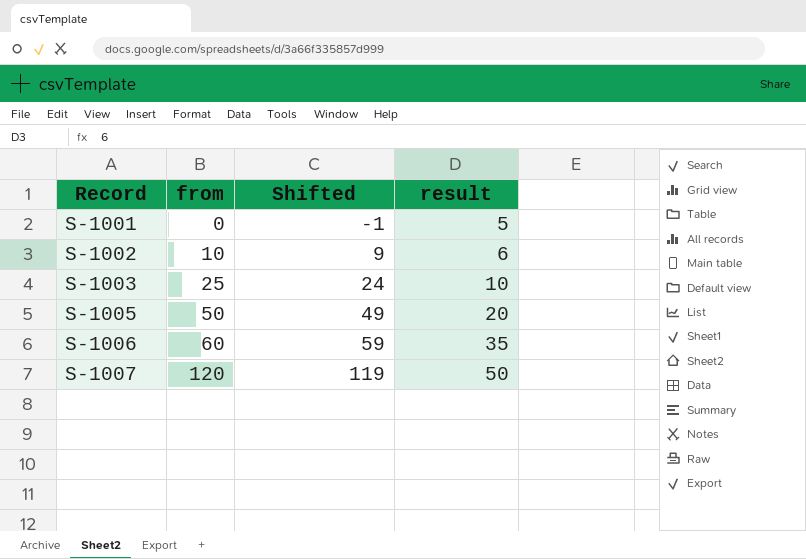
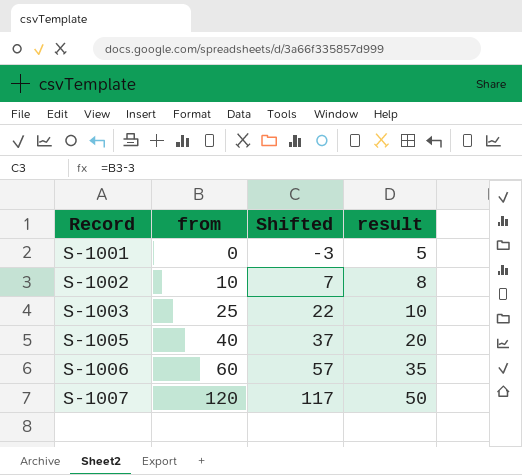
column Shifted | formula: [from] - 1 -> [from] - 3
S-1002 | result: 6 -> 8
S-1005 | from: 50 -> 40

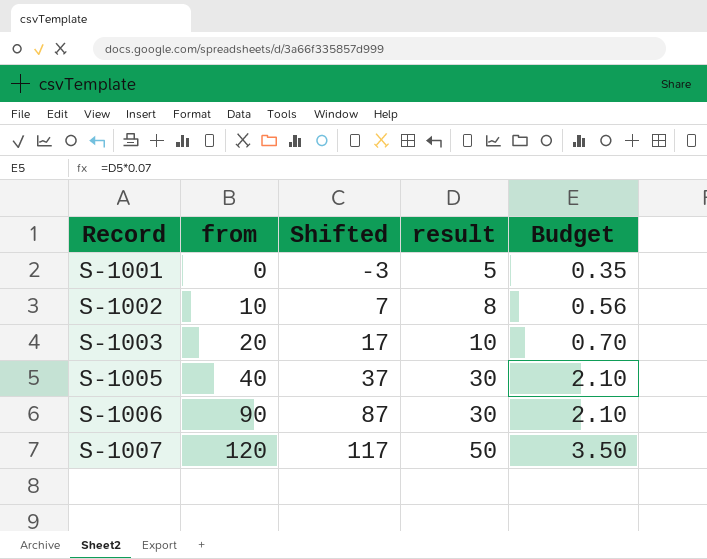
column Budget | formula: none -> [result] * 0.07
S-1003 | from: 25 -> 20
S-1003 | Shifted: 22 -> 17
S-1005 | result: 20 -> 30
S-1006 | from: 60 -> 90
S-1006 | Shifted: 57 -> 87
S-1006 | result: 35 -> 30

